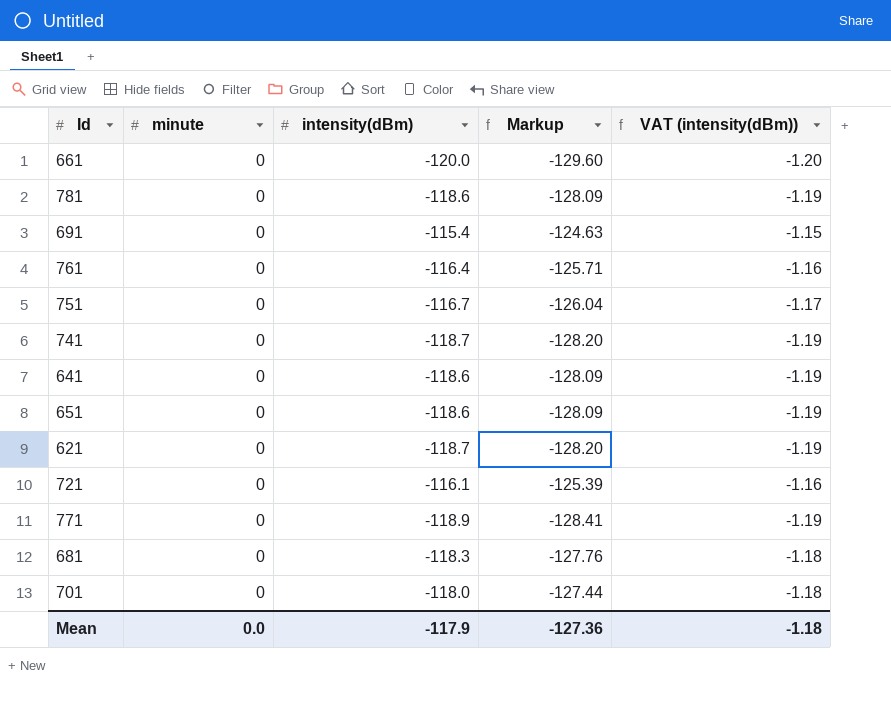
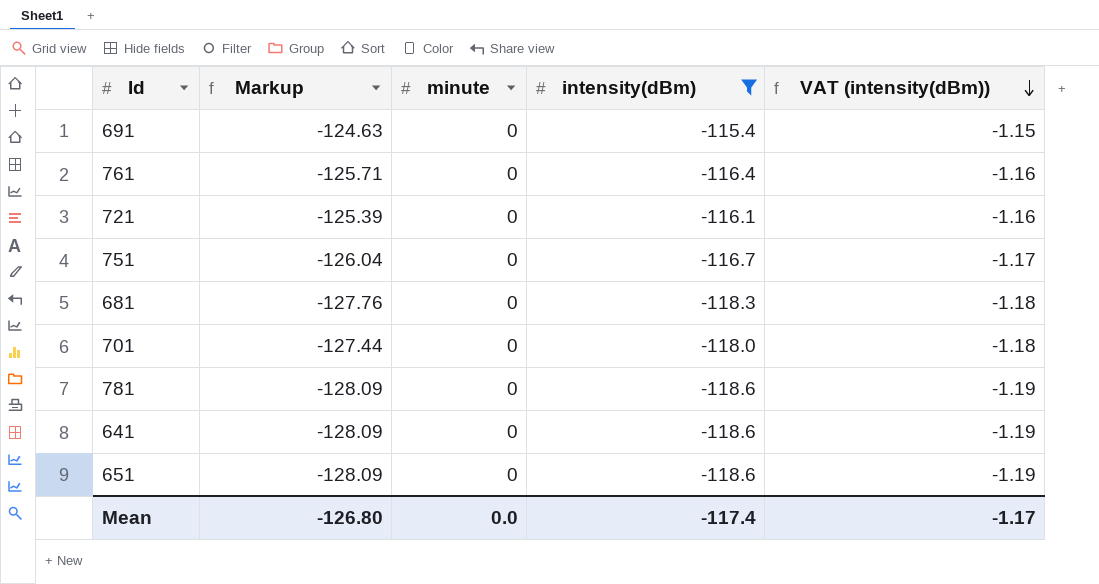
filter: none -> intensity(dBm) >= -118.6
row order: none -> VAT (intensity(dBm)) descending
column Markup | position: 4 -> 2
Mean | Markup: -127.36 -> -126.80
Mean | intensity(dBm): -117.9 -> -117.4
Mean | VAT (intensity(dBm)): -1.18 -> -1.17

